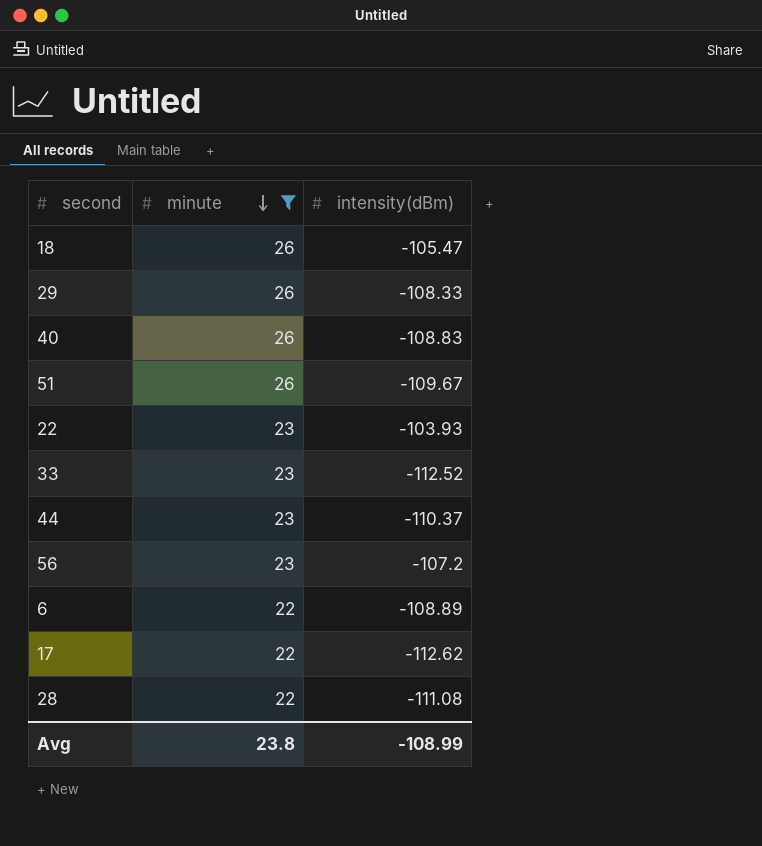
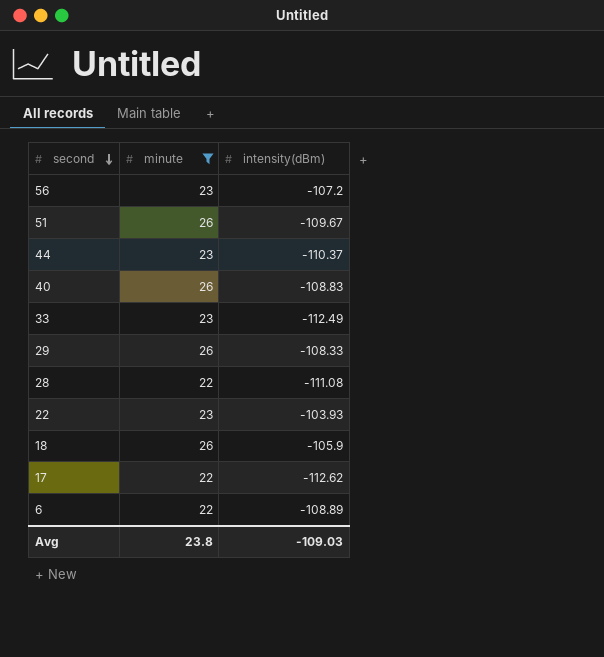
row order: minute descending -> second descending
33 | intensity(dBm): -112.52 -> -112.49
18 | intensity(dBm): -105.47 -> -105.9
Avg | intensity(dBm): -108.99 -> -109.03

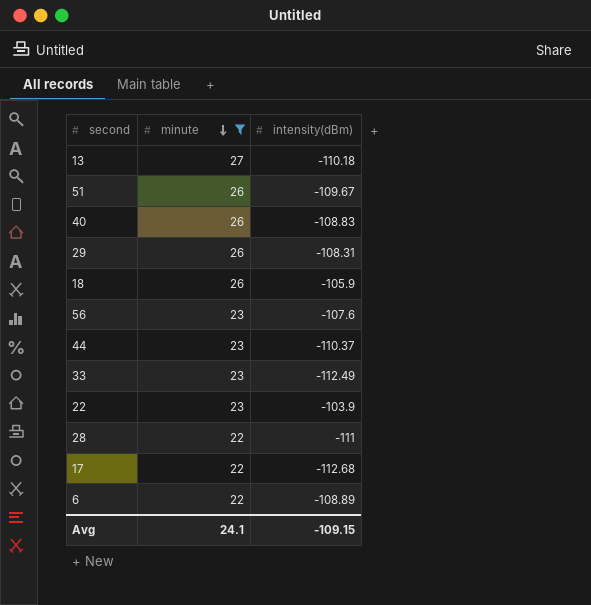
row order: second descending -> minute descending
row 13: none -> 27 | -110.18
29 | intensity(dBm): -108.33 -> -108.31
56 | intensity(dBm): -107.2 -> -107.6
22 | intensity(dBm): -103.93 -> -103.9
28 | intensity(dBm): -111.08 -> -111
17 | intensity(dBm): -112.62 -> -112.68
Avg | minute: 23.8 -> 24.1
Avg | intensity(dBm): -109.03 -> -109.15

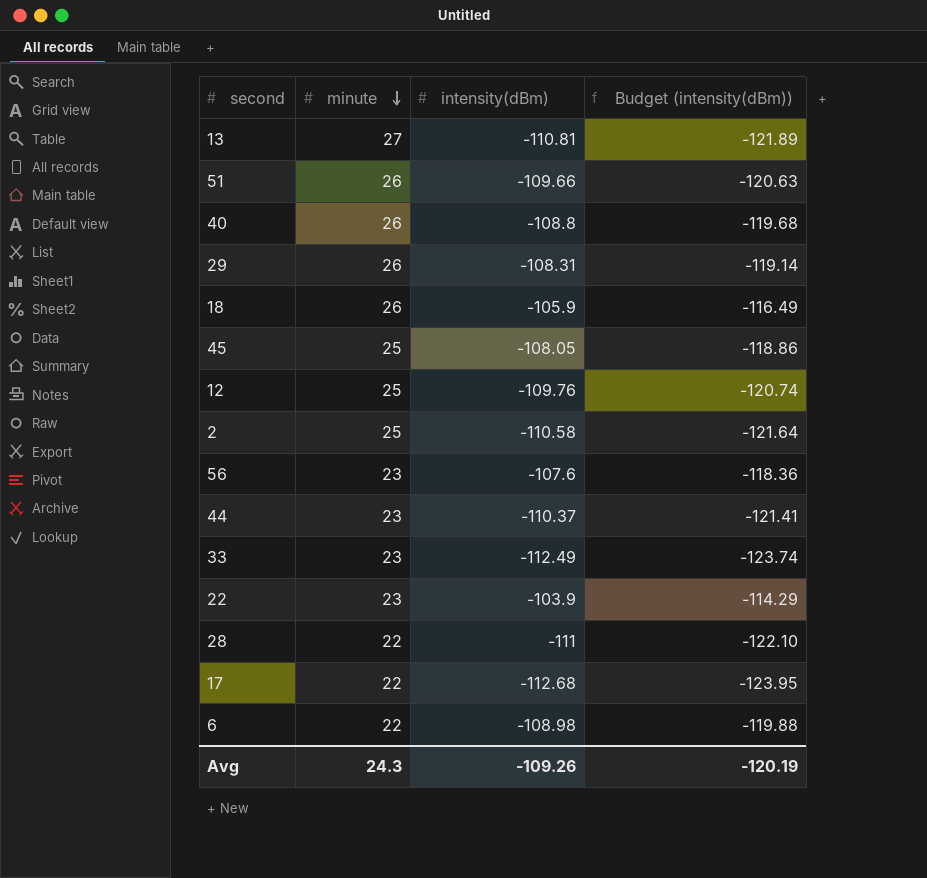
filter: minute != 25 -> none
column Budget (intensity(dBm)) | formula: none -> [intensity(dBm)] * 1.1
13 | intensity(dBm): -110.18 -> -110.81
51 | intensity(dBm): -109.67 -> -109.66
40 | intensity(dBm): -108.83 -> -108.8
6 | intensity(dBm): -108.89 -> -108.98
Avg | minute: 24.1 -> 24.3
Avg | intensity(dBm): -109.15 -> -109.26

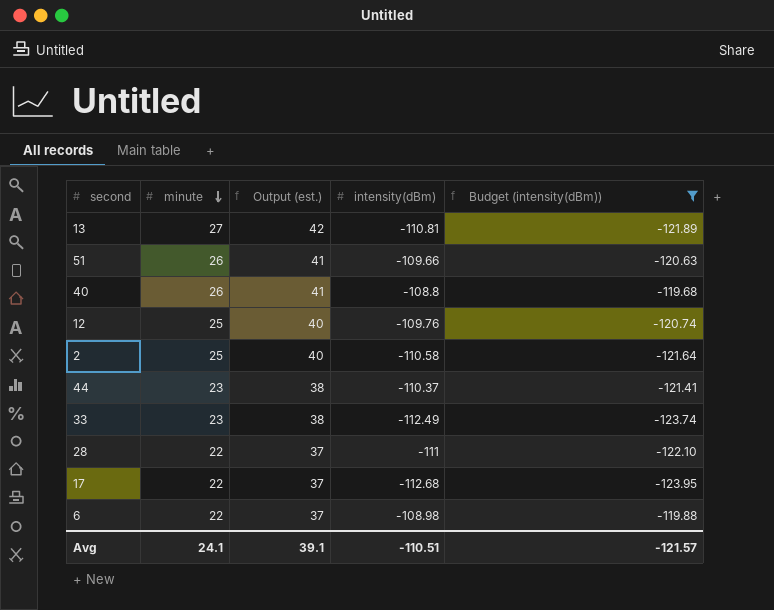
filter: none -> Budget (intensity(dBm)) <= -119.68
column Output (est.) | formula: none -> [minute] + 15
Avg | minute: 24.3 -> 24.1
Avg | intensity(dBm): -109.26 -> -110.51
Avg | Budget (intensity(dBm)): -120.19 -> -121.57

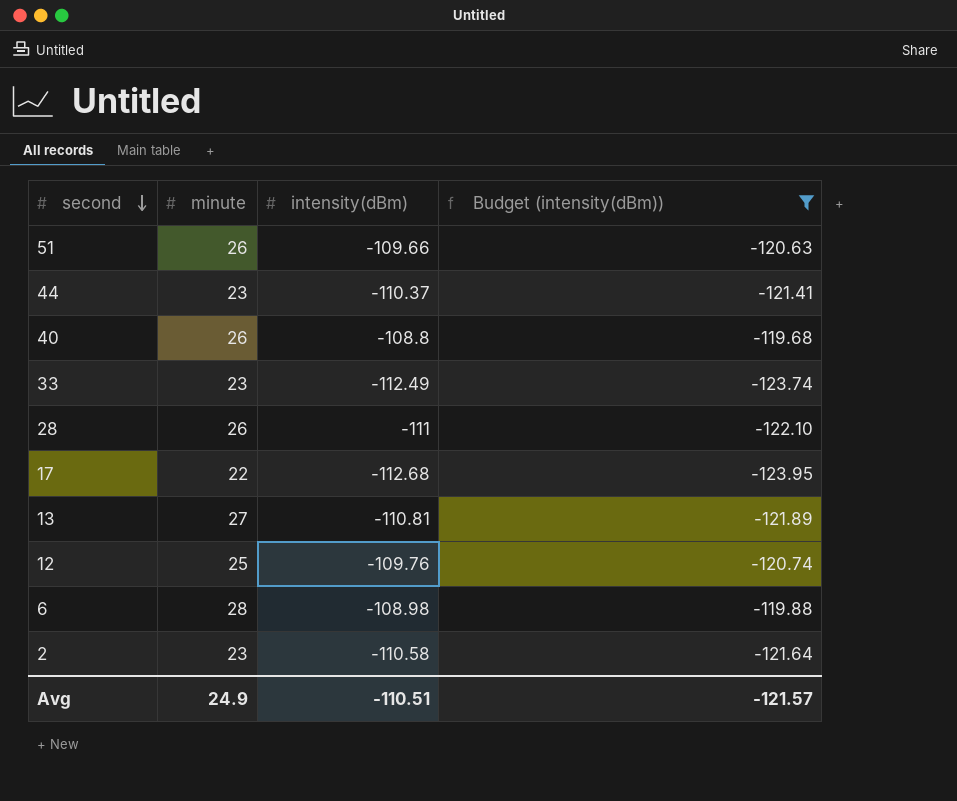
row order: minute descending -> second descending
column Output (est.) | formula: [minute] + 15 -> none
28 | minute: 22 -> 26
6 | minute: 22 -> 28
2 | minute: 25 -> 23
Avg | minute: 24.1 -> 24.9

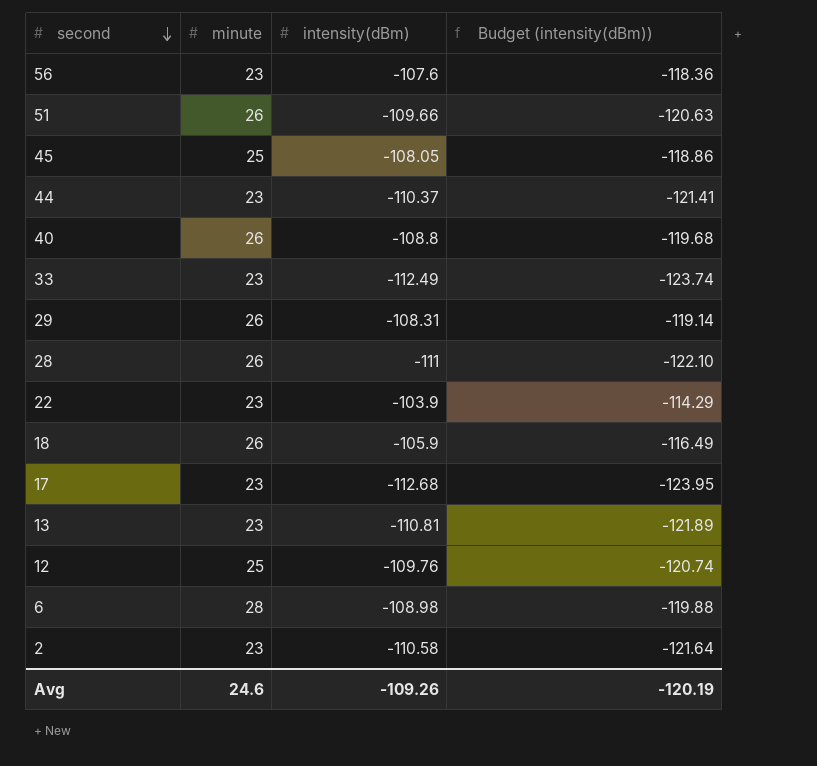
filter: Budget (intensity(dBm)) <= -119.68 -> none
17 | minute: 22 -> 23
13 | minute: 27 -> 23
Avg | minute: 24.9 -> 24.6
Avg | intensity(dBm): -110.51 -> -109.26
Avg | Budget (intensity(dBm)): -121.57 -> -120.19

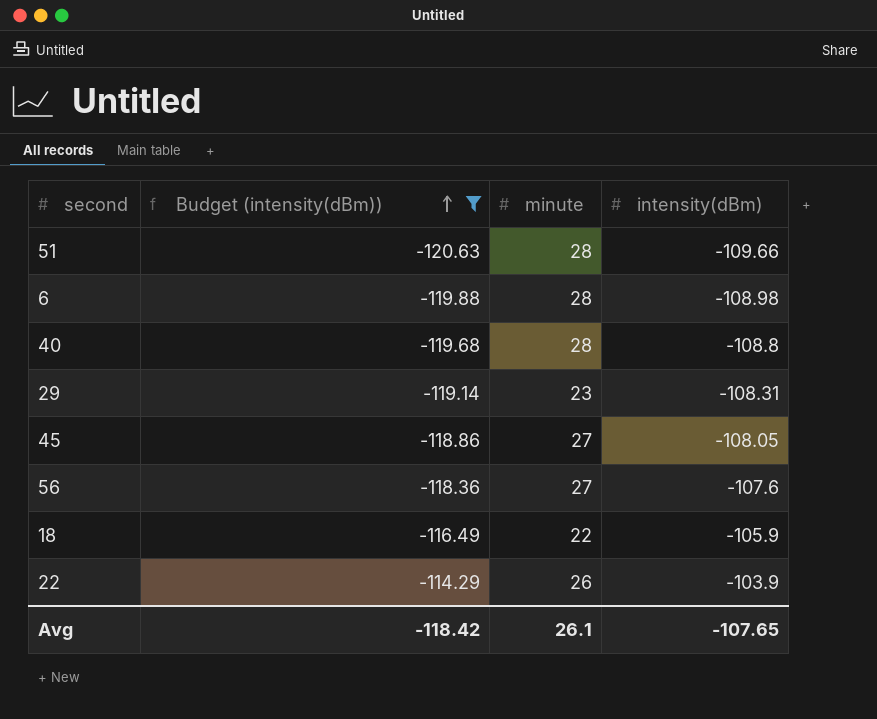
filter: none -> Budget (intensity(dBm)) >= -120.63
row order: second descending -> Budget (intensity(dBm)) ascending
column Budget (intensity(dBm)) | position: 4 -> 2
51 | minute: 26 -> 28
40 | minute: 26 -> 28
29 | minute: 26 -> 23
45 | minute: 25 -> 27
56 | minute: 23 -> 27
18 | minute: 26 -> 22
22 | minute: 23 -> 26
Avg | Budget (intensity(dBm)): -120.19 -> -118.42
Avg | minute: 24.6 -> 26.1
Avg | intensity(dBm): -109.26 -> -107.65

